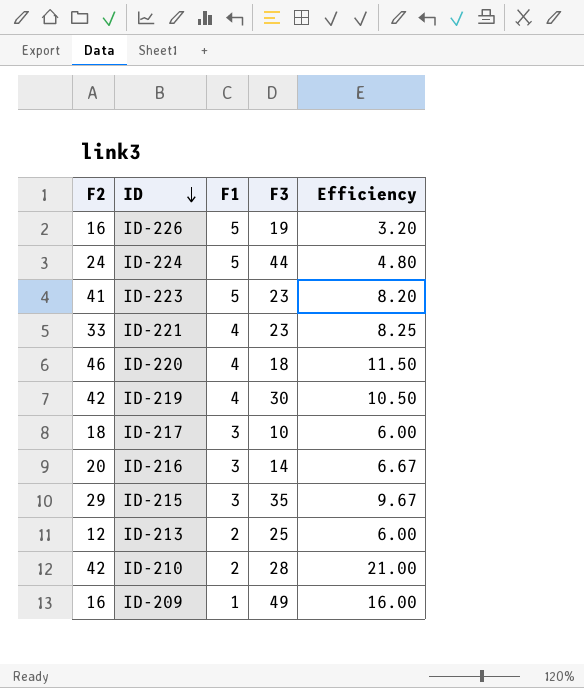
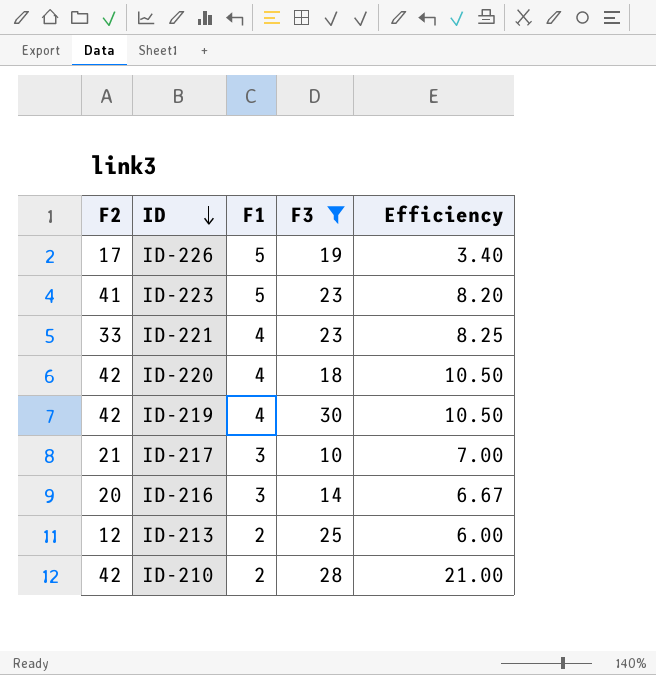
filter: none -> F3 <= 30
ID-226 | F2: 16 -> 17
ID-226 | Efficiency: 3.20 -> 3.40
ID-220 | F2: 46 -> 42
ID-220 | Efficiency: 11.50 -> 10.50
ID-217 | F2: 18 -> 21
ID-217 | Efficiency: 6.00 -> 7.00

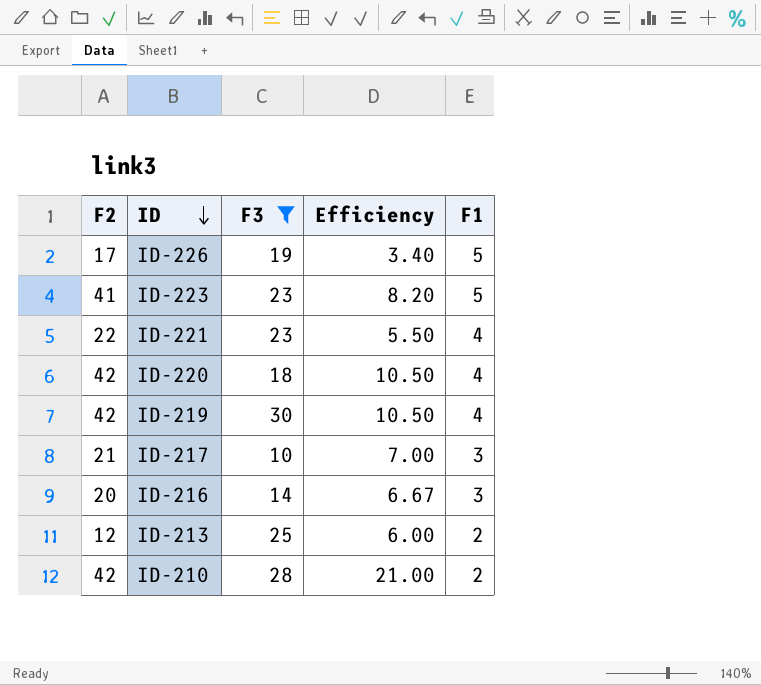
column F1 | position: 3 -> 5
ID-221 | F2: 33 -> 22
ID-221 | Efficiency: 8.25 -> 5.50

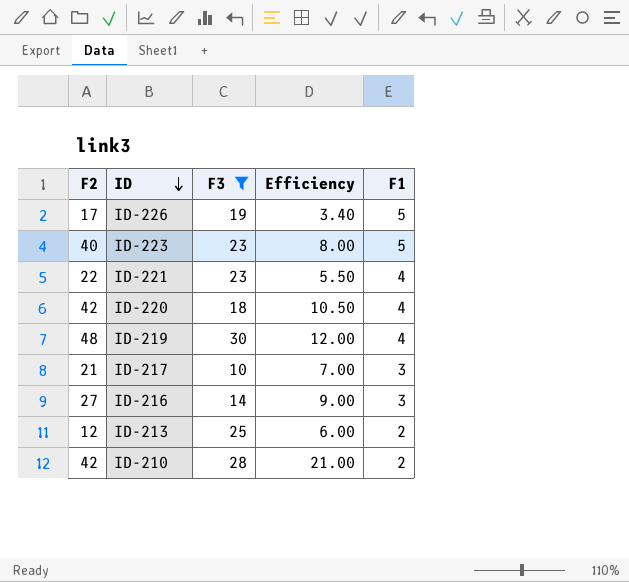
ID-223 | F2: 41 -> 40
ID-223 | Efficiency: 8.20 -> 8.00
ID-219 | F2: 42 -> 48
ID-219 | Efficiency: 10.50 -> 12.00
ID-216 | F2: 20 -> 27
ID-216 | Efficiency: 6.67 -> 9.00

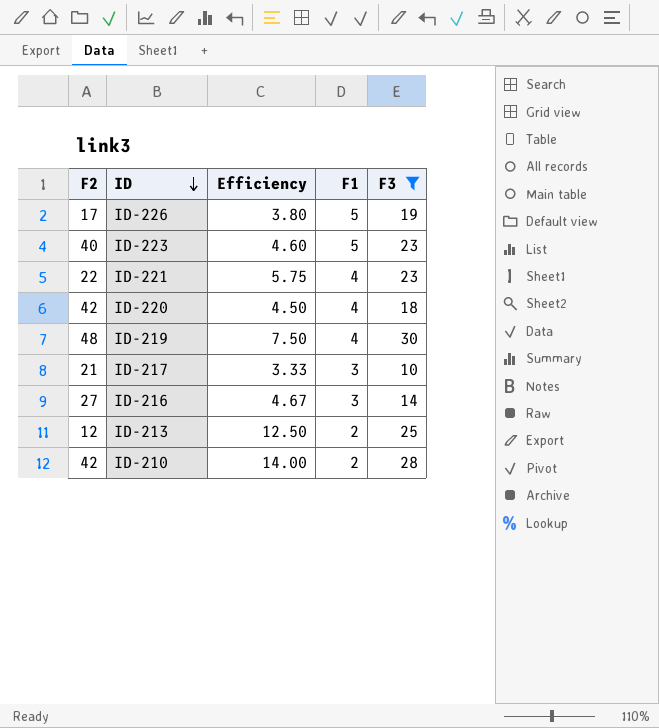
column Efficiency | formula: [F2] / [F1] -> [F3] / [F1]
column F3 | position: 3 -> 5

